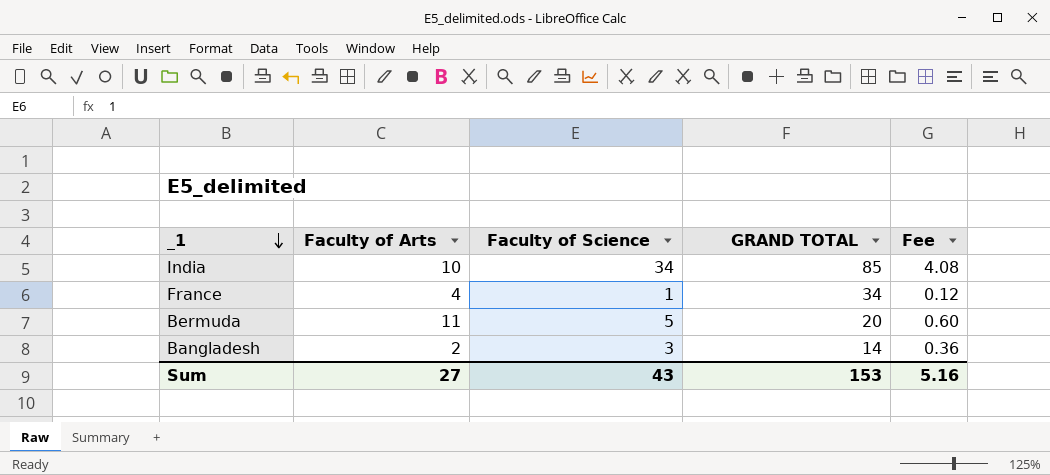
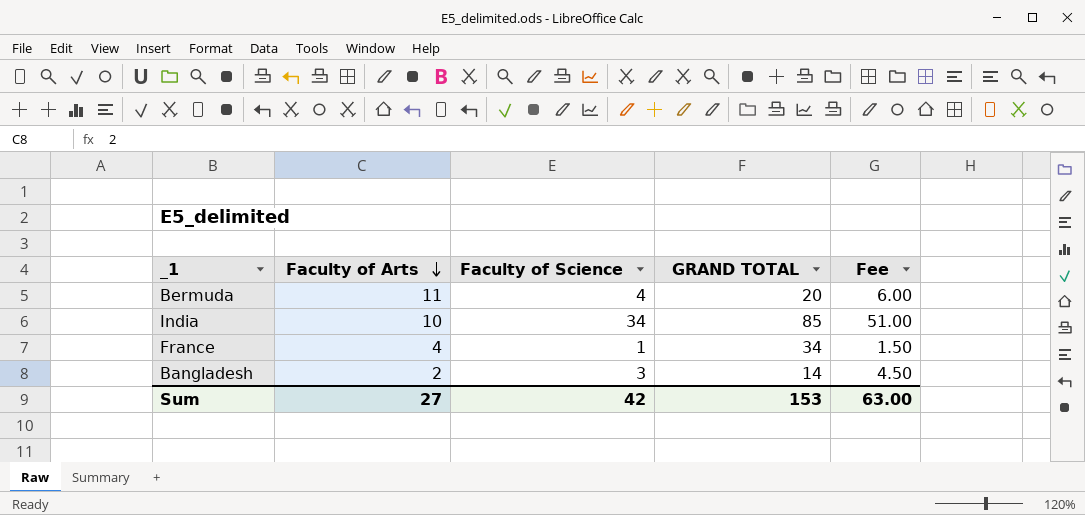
row order: _1 descending -> Faculty of Arts descending
column Fee | formula: [Faculty of Science] * 0.12 -> [Faculty of Science] * 1.5
Bermuda | Faculty of Science: 5 -> 4
Sum | Faculty of Science: 43 -> 42
Sum | Fee: 5.16 -> 63.00

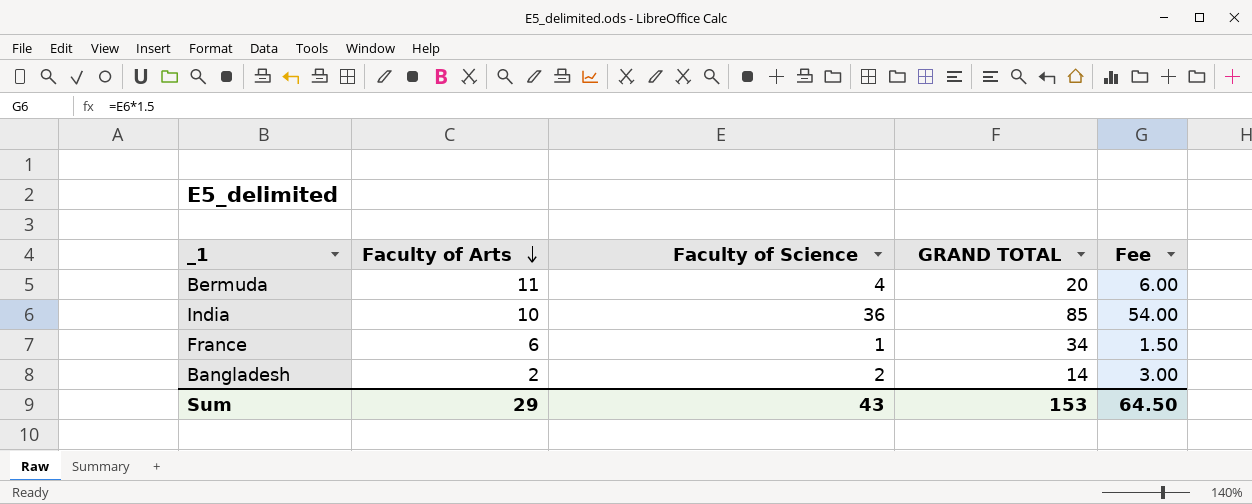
India | Faculty of Science: 34 -> 36
India | Fee: 51.00 -> 54.00
France | Faculty of Arts: 4 -> 6
Bangladesh | Faculty of Science: 3 -> 2
Bangladesh | Fee: 4.50 -> 3.00
Sum | Faculty of Arts: 27 -> 29
Sum | Faculty of Science: 42 -> 43
Sum | Fee: 63.00 -> 64.50

